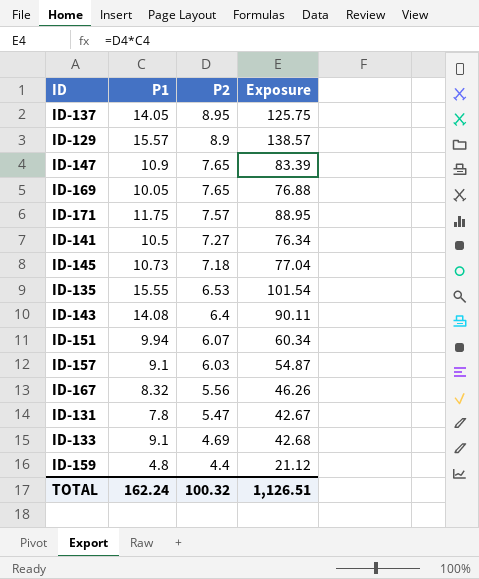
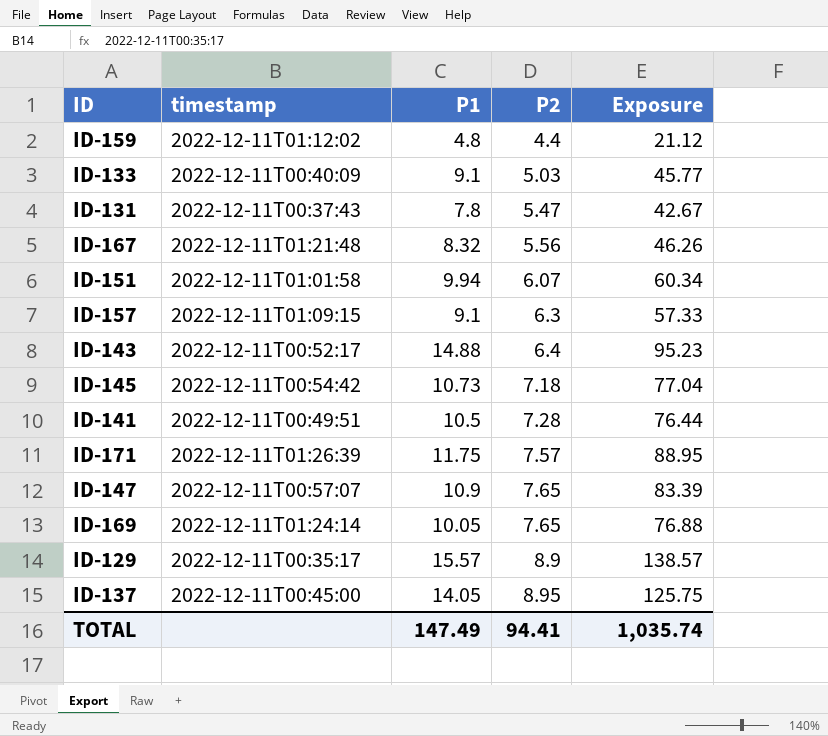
row order: P2 descending -> P2 ascending
column timestamp | position: none -> 2
row ID-135: 15.55 | 6.53 | 101.54 -> none
ID-133 | P2: 4.69 -> 5.03
ID-133 | Exposure: 42.68 -> 45.77
ID-157 | P2: 6.03 -> 6.3
ID-157 | Exposure: 54.87 -> 57.33
ID-143 | P1: 14.08 -> 14.88
ID-143 | Exposure: 90.11 -> 95.23
ID-141 | P2: 7.27 -> 7.28
ID-141 | Exposure: 76.34 -> 76.44
TOTAL | P1: 162.24 -> 147.49
TOTAL | P2: 100.32 -> 94.41
TOTAL | Exposure: 1,126.51 -> 1,035.74

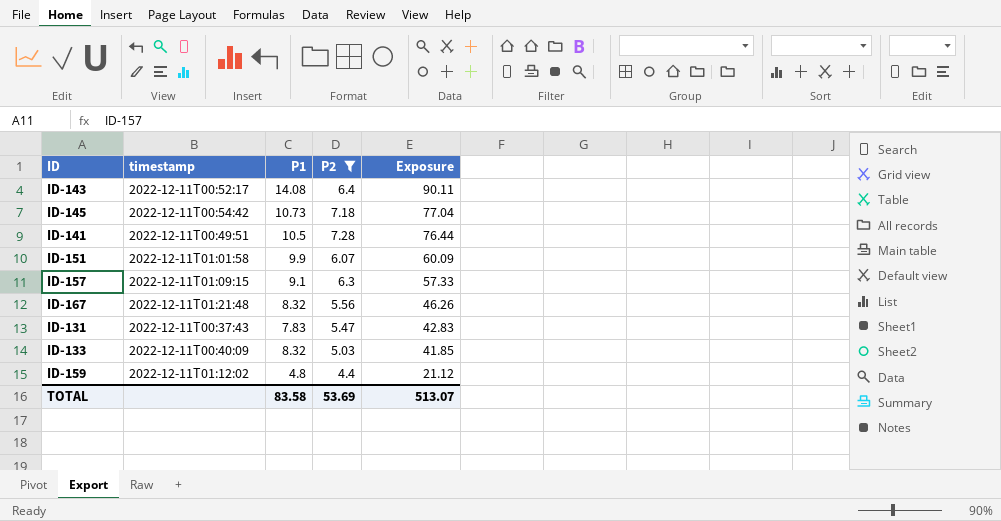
filter: none -> P2 <= 7.28
row order: P2 ascending -> Exposure descending
ID-143 | P1: 14.88 -> 14.08
ID-143 | Exposure: 95.23 -> 90.11
ID-151 | P1: 9.94 -> 9.9
ID-151 | Exposure: 60.34 -> 60.09
ID-131 | P1: 7.8 -> 7.83
ID-131 | Exposure: 42.67 -> 42.83
ID-133 | P1: 9.1 -> 8.32
ID-133 | Exposure: 45.77 -> 41.85
TOTAL | P1: 147.49 -> 83.58
TOTAL | P2: 94.41 -> 53.69
TOTAL | Exposure: 1,035.74 -> 513.07

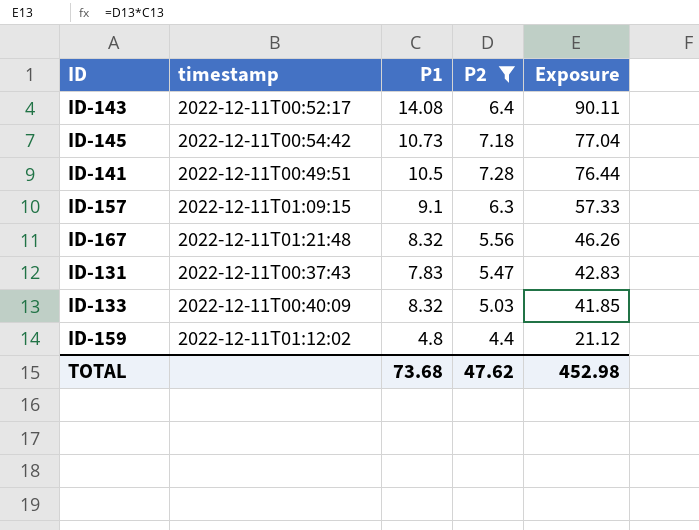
row ID-151: 2022-12-11T01:01:58 | 9.9 | 6.07 | 60.09 -> none
TOTAL | P1: 83.58 -> 73.68
TOTAL | P2: 53.69 -> 47.62
TOTAL | Exposure: 513.07 -> 452.98

